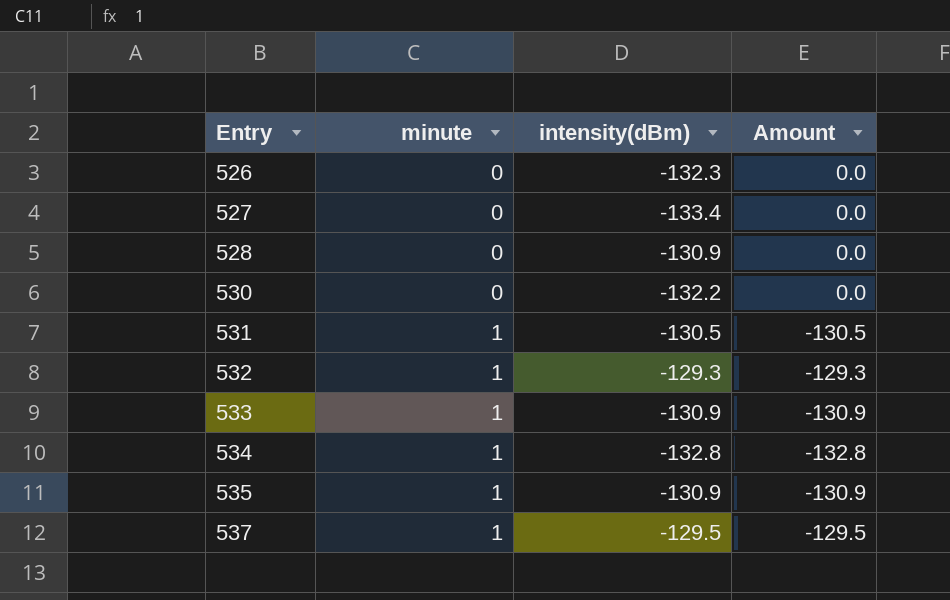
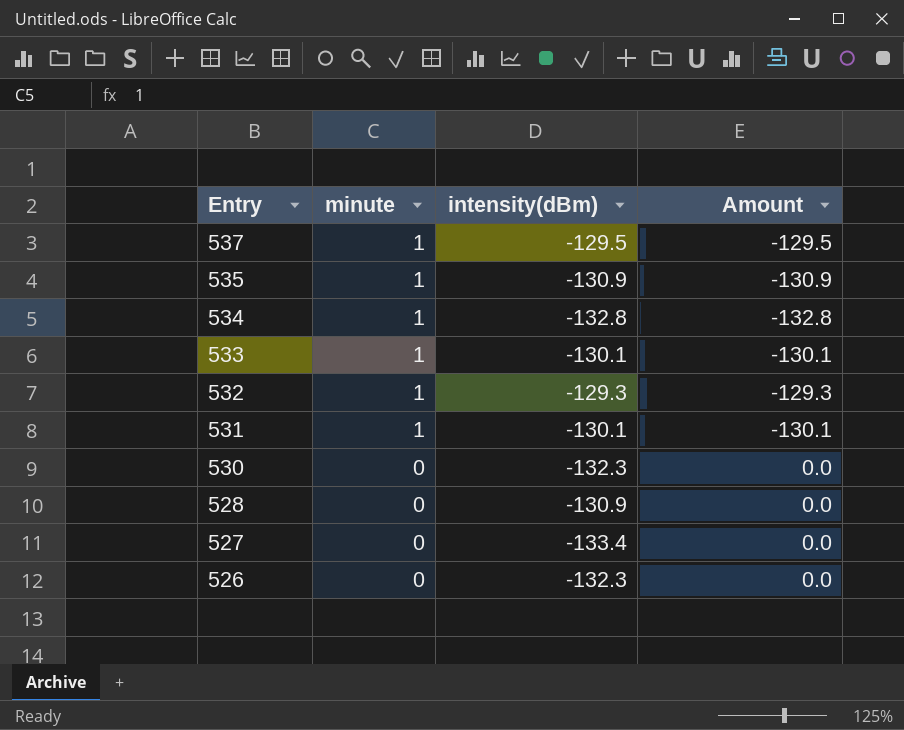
row order: Entry ascending -> Entry descending
533 | intensity(dBm): -130.9 -> -130.1
533 | Amount: -130.9 -> -130.1
531 | intensity(dBm): -130.5 -> -130.1
531 | Amount: -130.5 -> -130.1
530 | intensity(dBm): -132.2 -> -132.3

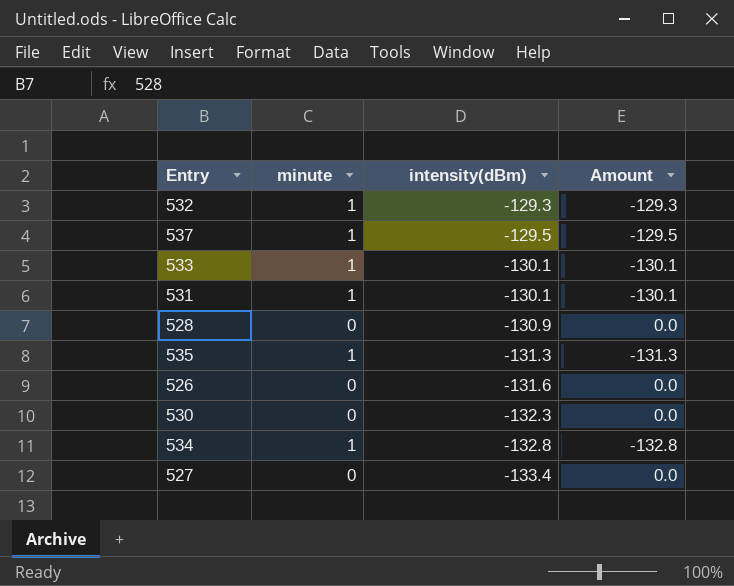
row order: Entry descending -> intensity(dBm) descending
535 | intensity(dBm): -130.9 -> -131.3
535 | Amount: -130.9 -> -131.3
526 | intensity(dBm): -132.3 -> -131.6

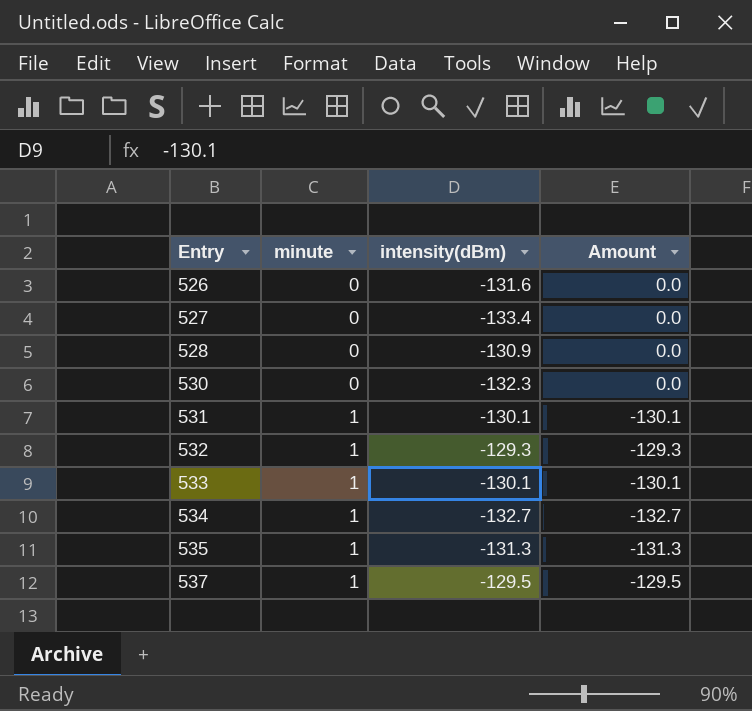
row order: intensity(dBm) descending -> Entry ascending
534 | intensity(dBm): -132.8 -> -132.7
534 | Amount: -132.8 -> -132.7

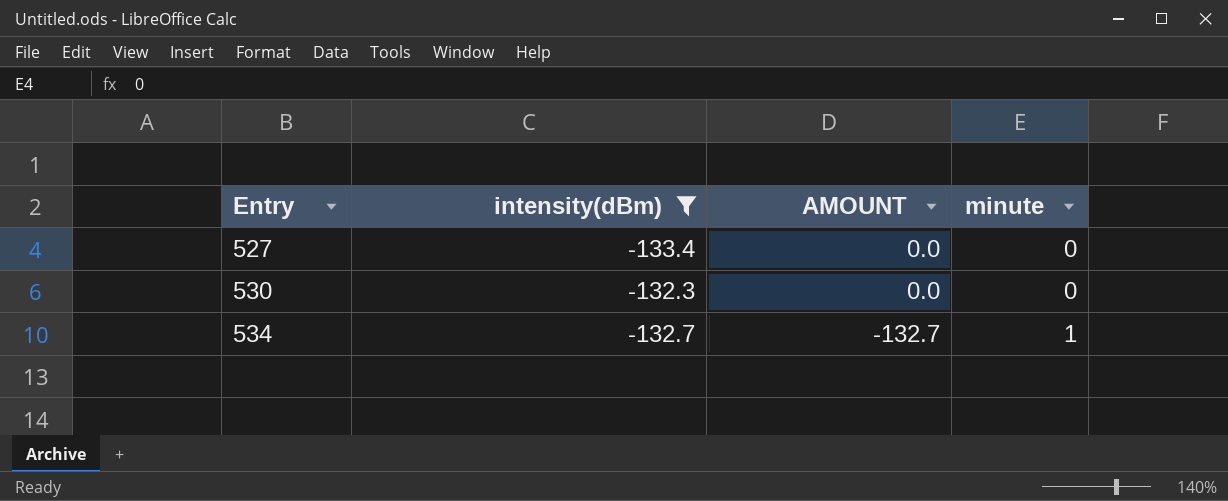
filter: none -> intensity(dBm) <= -132.3
column name: Amount -> AMOUNT
column minute | position: 2 -> 4

